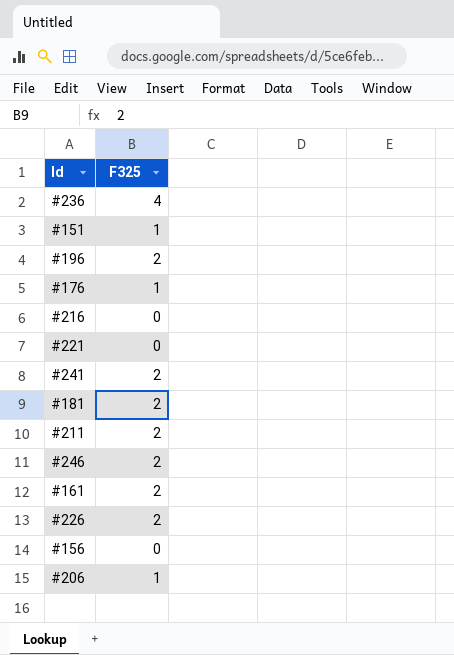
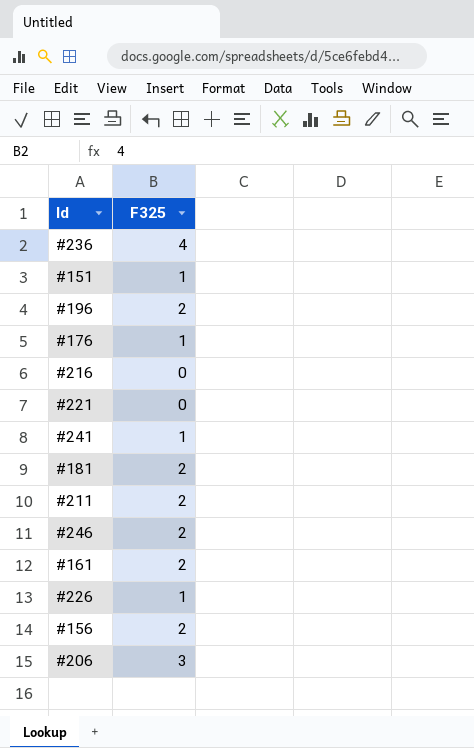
#241 | F325: 2 -> 1
#226 | F325: 2 -> 1
#156 | F325: 0 -> 2
#206 | F325: 1 -> 3

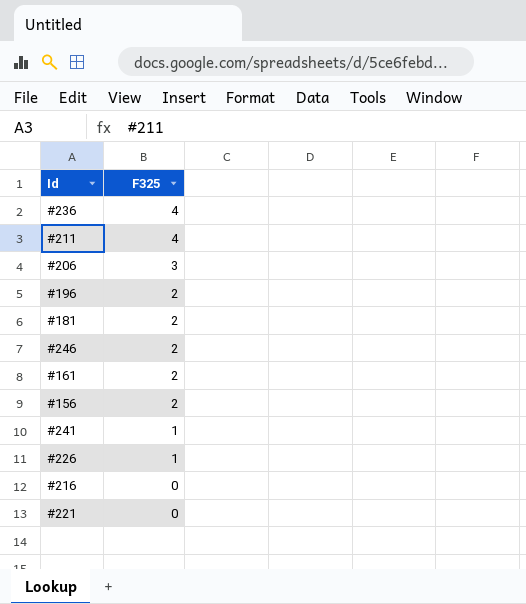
row order: none -> F325 descending
row #151: 1 -> none
row #176: 1 -> none
#211 | F325: 2 -> 4

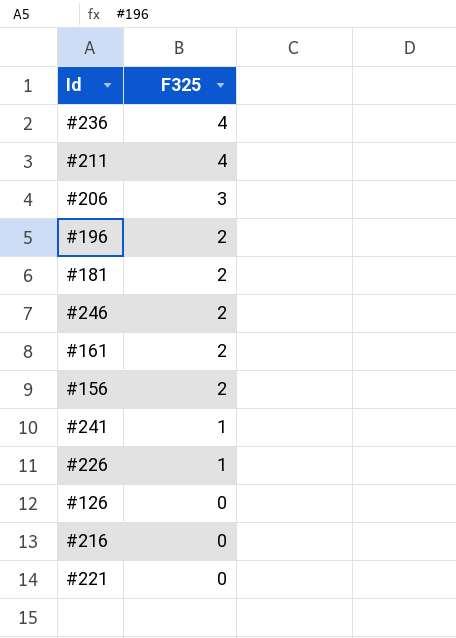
row #126: none -> 0

